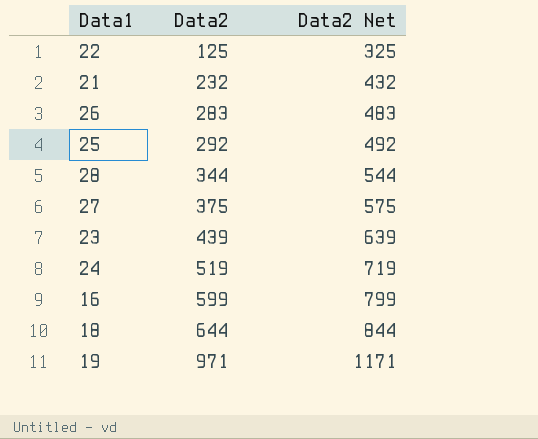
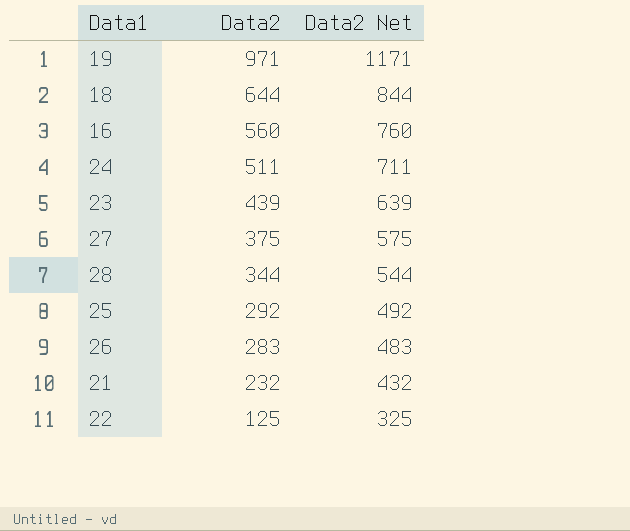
row order: Data2 ascending -> Data2 descending
16 | Data2: 599 -> 560
16 | Data2 Net: 799 -> 760
24 | Data2: 519 -> 511
24 | Data2 Net: 719 -> 711

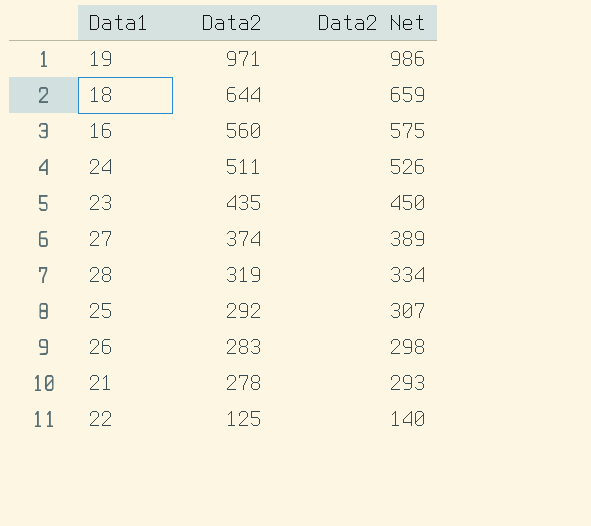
column Data2 Net | formula: [Data2] + 200 -> [Data2] + 15
23 | Data2: 439 -> 435
27 | Data2: 375 -> 374
28 | Data2: 344 -> 319
21 | Data2: 232 -> 278

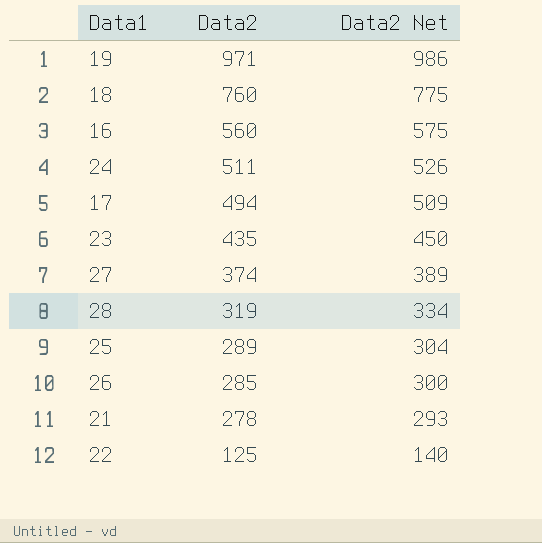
18 | Data2: 644 -> 760
18 | Data2 Net: 659 -> 775
row 17: none -> 494 | 509
25 | Data2: 292 -> 289
25 | Data2 Net: 307 -> 304
26 | Data2: 283 -> 285
26 | Data2 Net: 298 -> 300

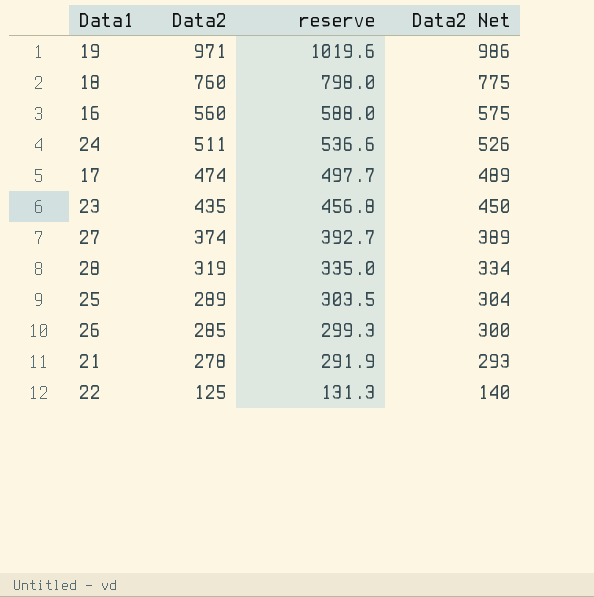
column reserve | formula: none -> [Data2] * 1.05
17 | Data2: 494 -> 474
17 | Data2 Net: 509 -> 489

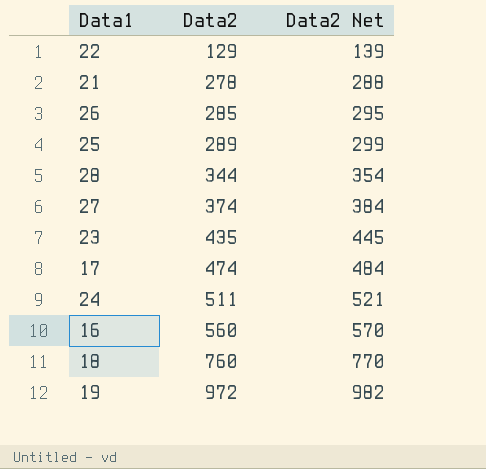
row order: Data2 descending -> Data2 ascending
column reserve | formula: [Data2] * 1.05 -> none
column Data2 Net | formula: [Data2] + 15 -> [Data2] + 10
22 | Data2: 125 -> 129
28 | Data2: 319 -> 344
19 | Data2: 971 -> 972

